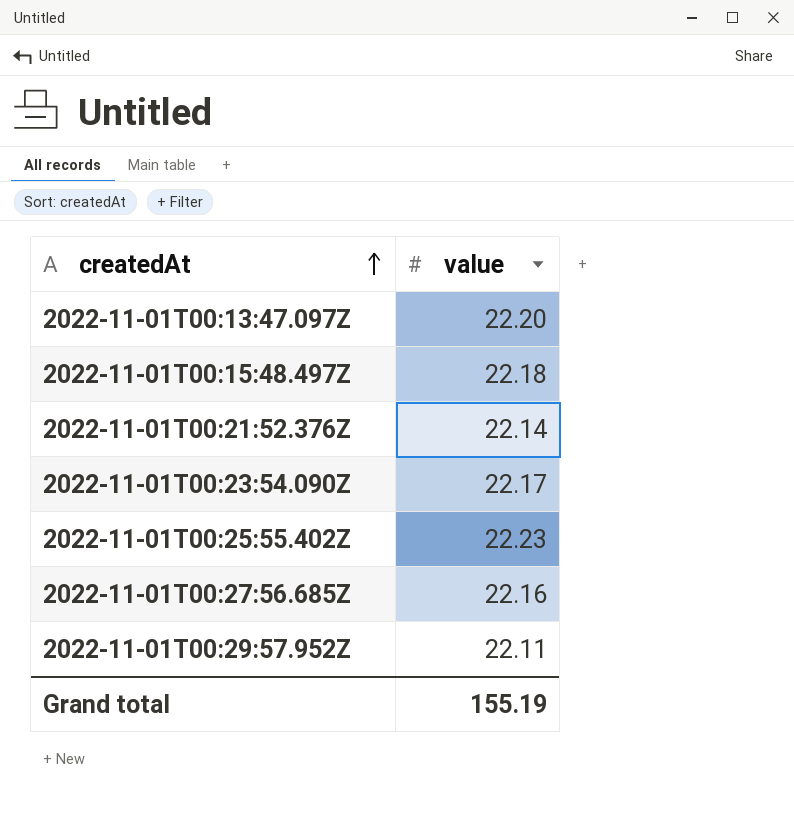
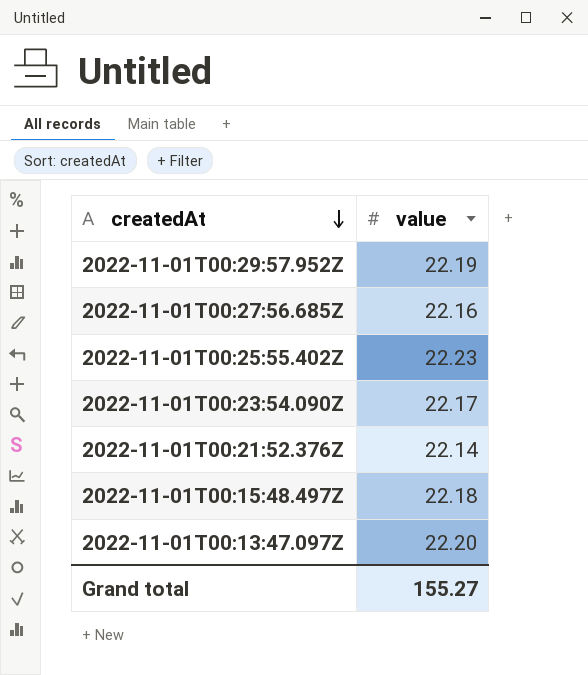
row order: createdAt ascending -> createdAt descending
2022-11-01T00:29:57.952Z | value: 22.11 -> 22.19
Grand total | value: 155.19 -> 155.27

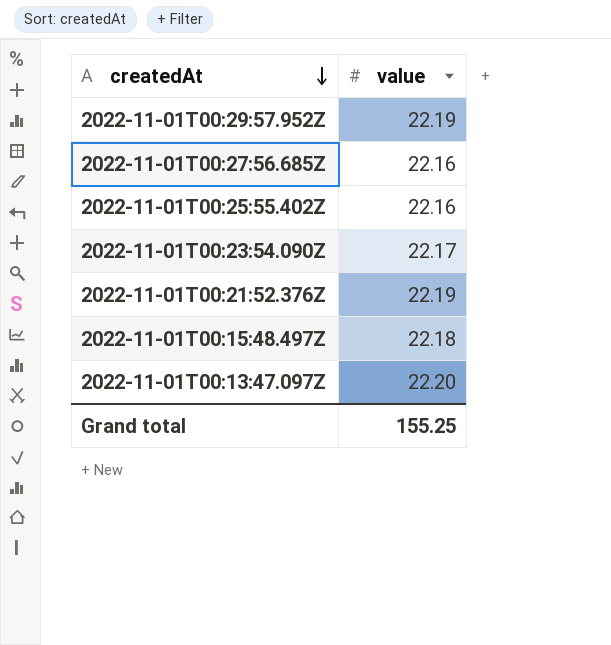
2022-11-01T00:25:55.402Z | value: 22.23 -> 22.16
2022-11-01T00:21:52.376Z | value: 22.14 -> 22.19
Grand total | value: 155.27 -> 155.25

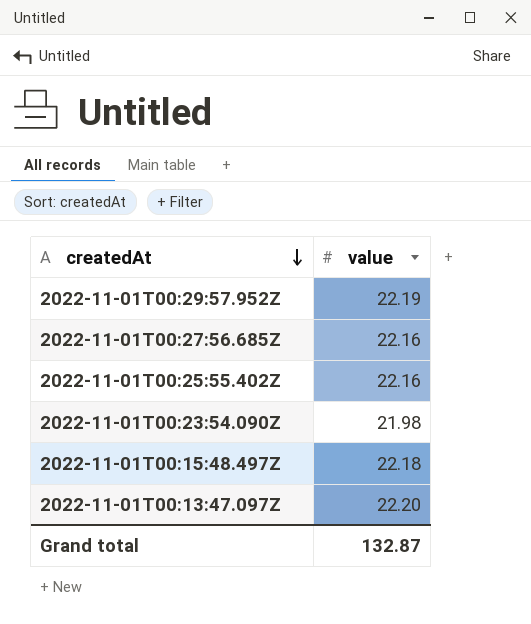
row 2022-11-01T00:21:52.376Z: 22.19 -> none
2022-11-01T00:23:54.090Z | value: 22.17 -> 21.98
Grand total | value: 155.25 -> 132.87

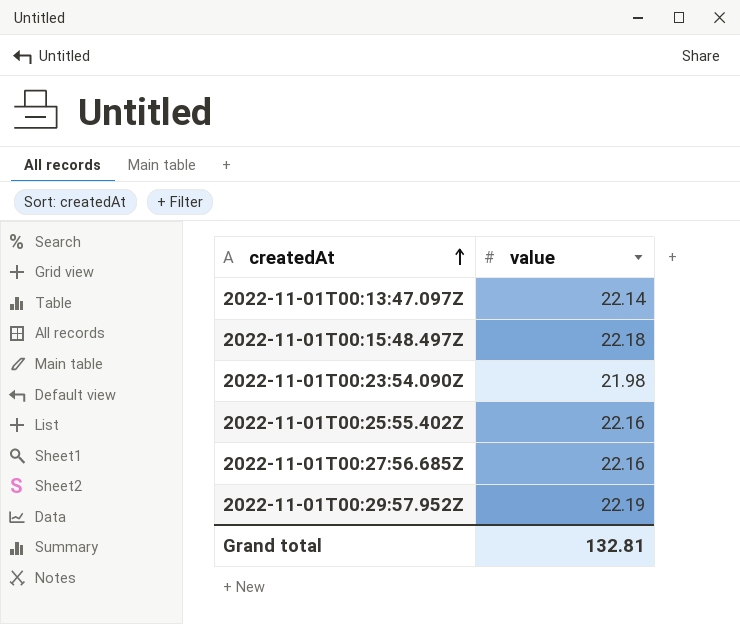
row order: createdAt descending -> createdAt ascending
2022-11-01T00:13:47.097Z | value: 22.20 -> 22.14
Grand total | value: 132.87 -> 132.81

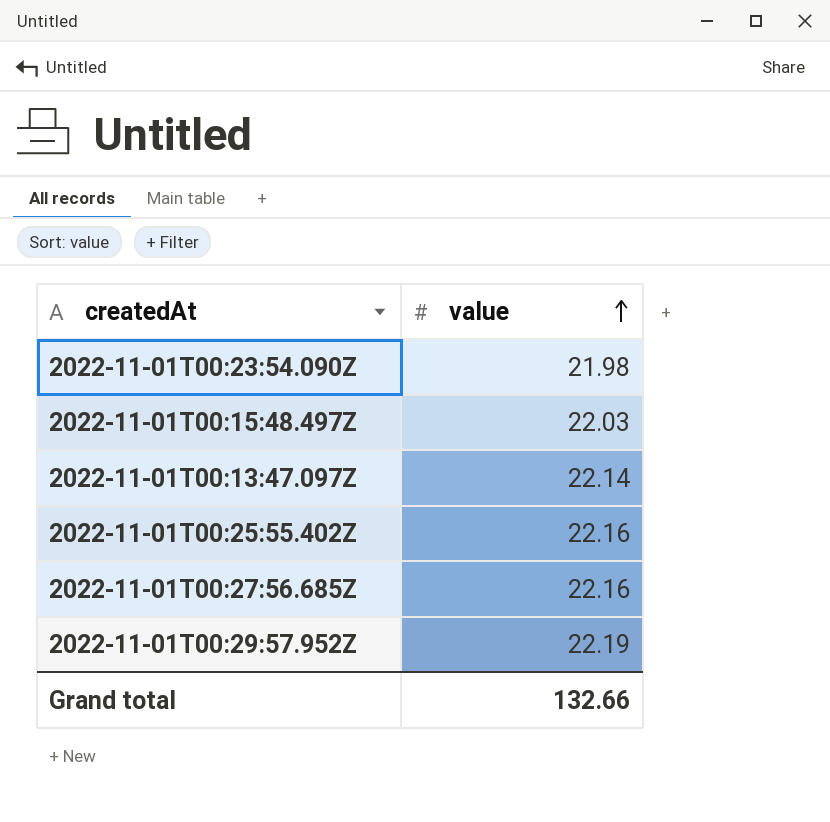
row order: createdAt ascending -> value ascending
2022-11-01T00:15:48.497Z | value: 22.18 -> 22.03
Grand total | value: 132.81 -> 132.66

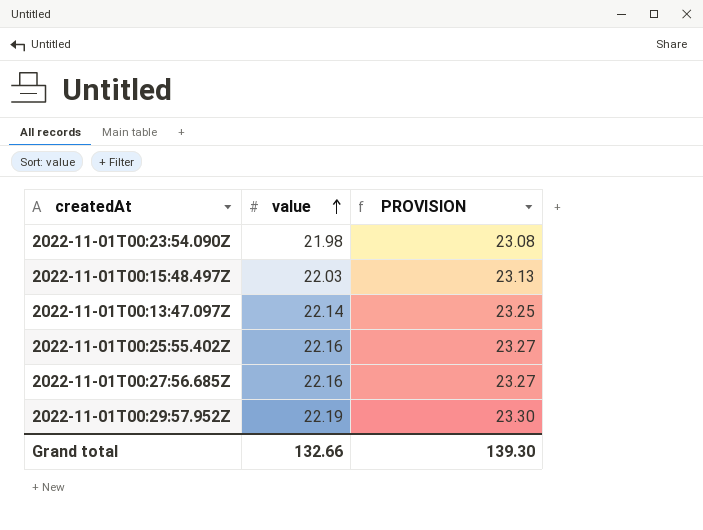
column PROVISION | formula: none -> [value] * 1.05

